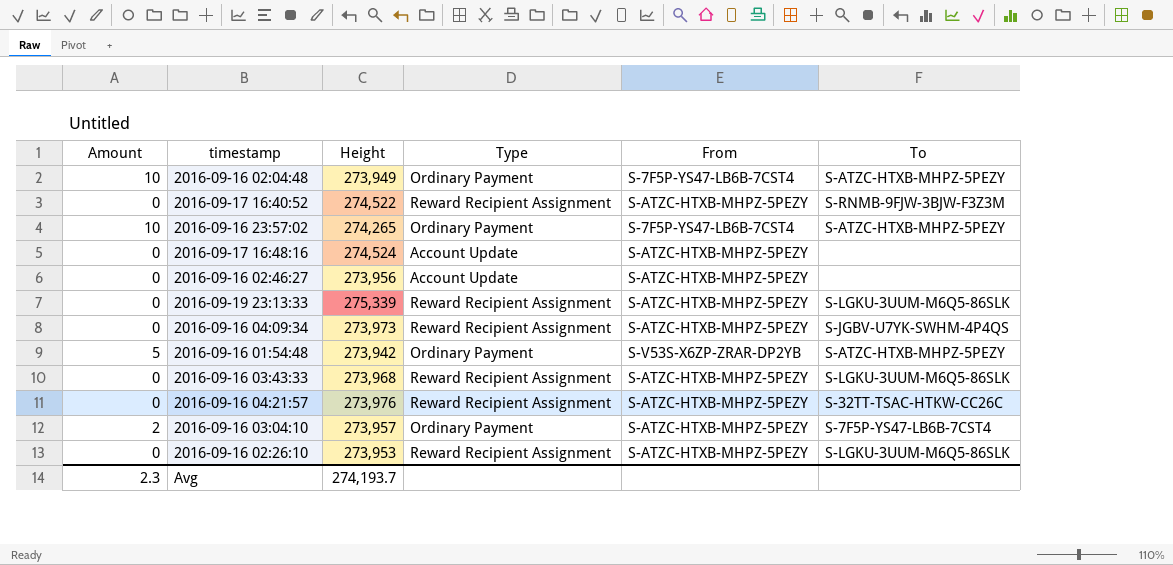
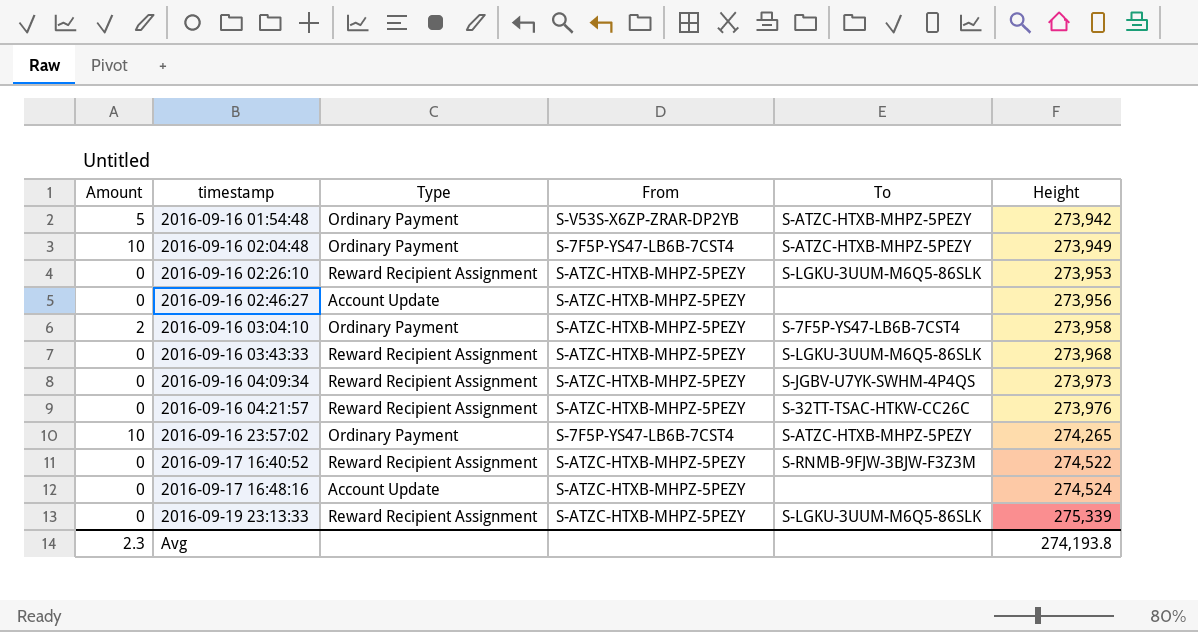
row order: none -> timestamp ascending
column Height | position: 3 -> 6
2016-09-16 03:04:10 | Height: 273,957 -> 273,958
Avg | Height: 274,193.7 -> 274,193.8

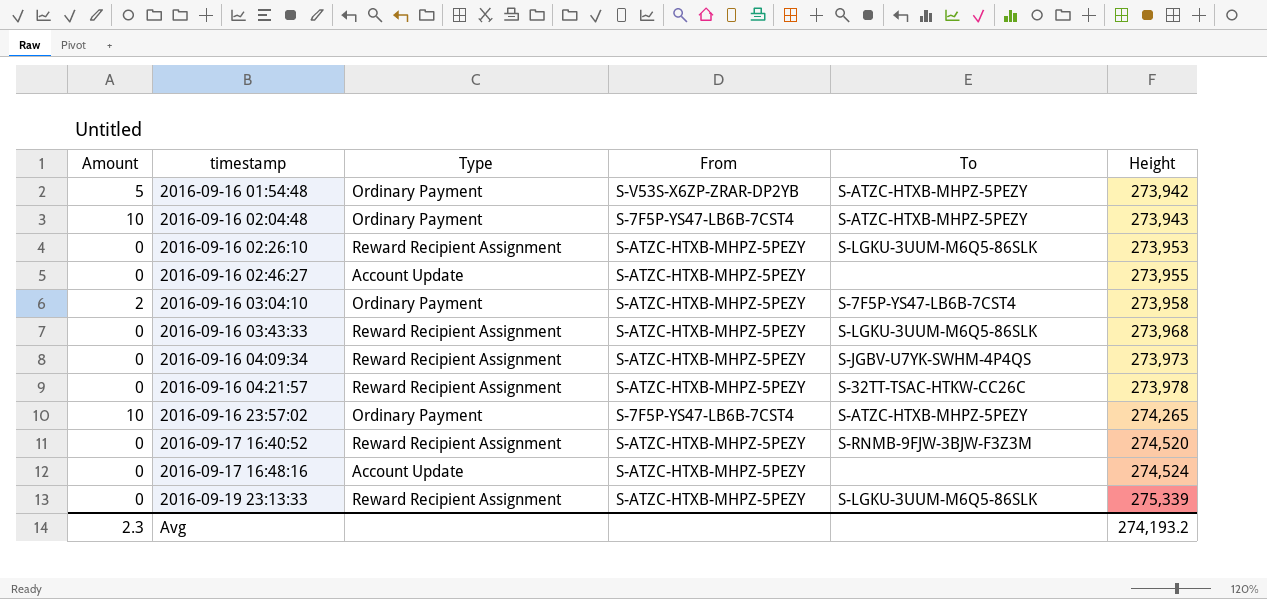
2016-09-16 02:04:48 | Height: 273,949 -> 273,943
2016-09-16 02:46:27 | Height: 273,956 -> 273,955
2016-09-16 04:21:57 | Height: 273,976 -> 273,978
2016-09-17 16:40:52 | Height: 274,522 -> 274,520
Avg | Height: 274,193.8 -> 274,193.2

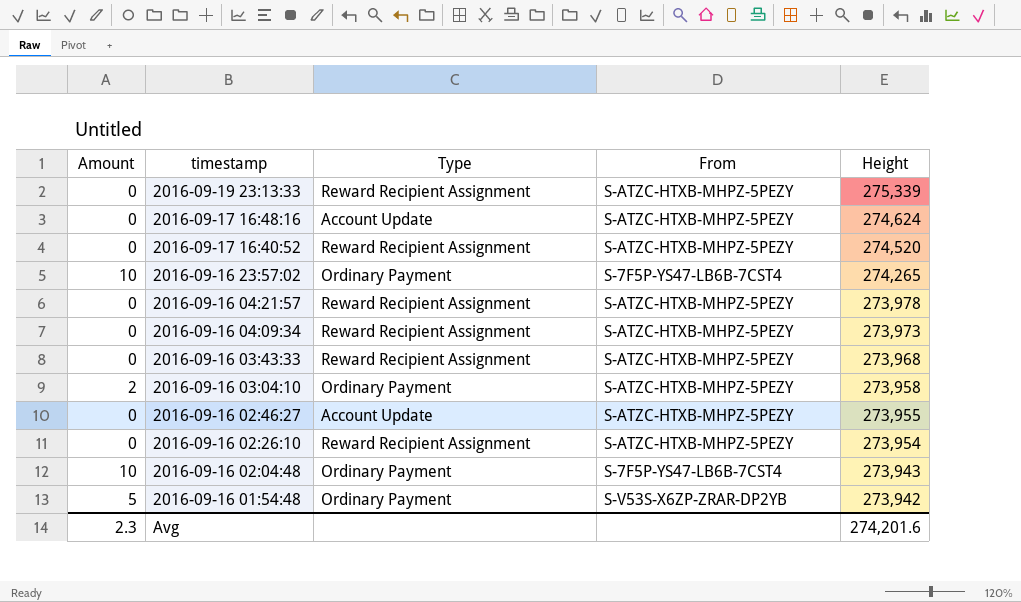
row order: timestamp ascending -> timestamp descending
column To | position: 5 -> none
2016-09-17 16:48:16 | Height: 274,524 -> 274,624
2016-09-16 02:26:10 | Height: 273,953 -> 273,954
Avg | Height: 274,193.2 -> 274,201.6

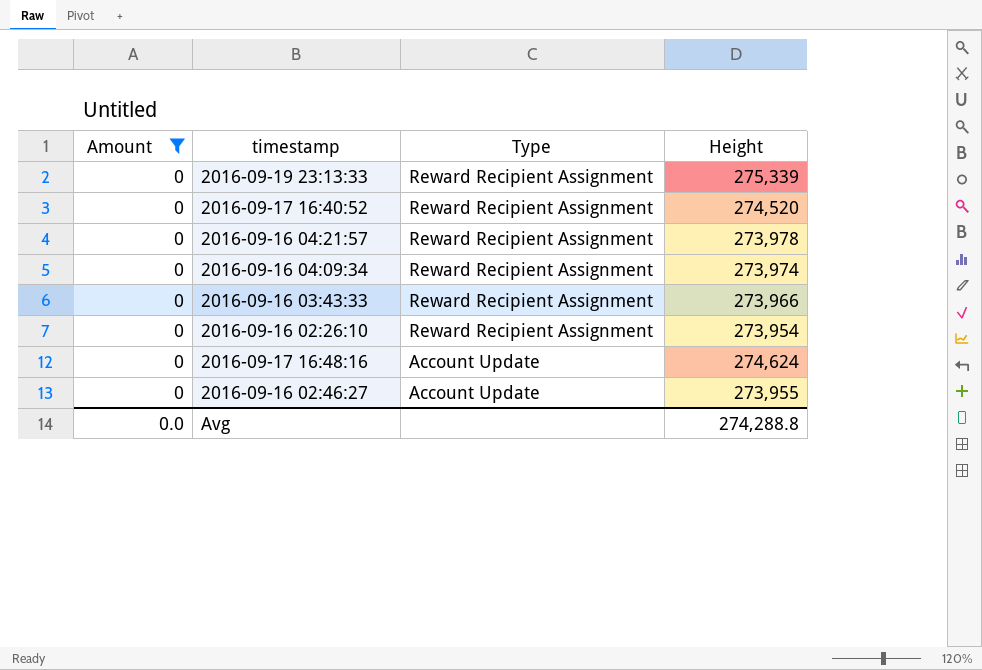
filter: none -> Amount = 0
row order: timestamp descending -> Type descending
column From | position: 4 -> none
2016-09-16 04:09:34 | Height: 273,973 -> 273,974
2016-09-16 03:43:33 | Height: 273,968 -> 273,966
Avg | Amount: 2.3 -> 0.0
Avg | Height: 274,201.6 -> 274,288.8

